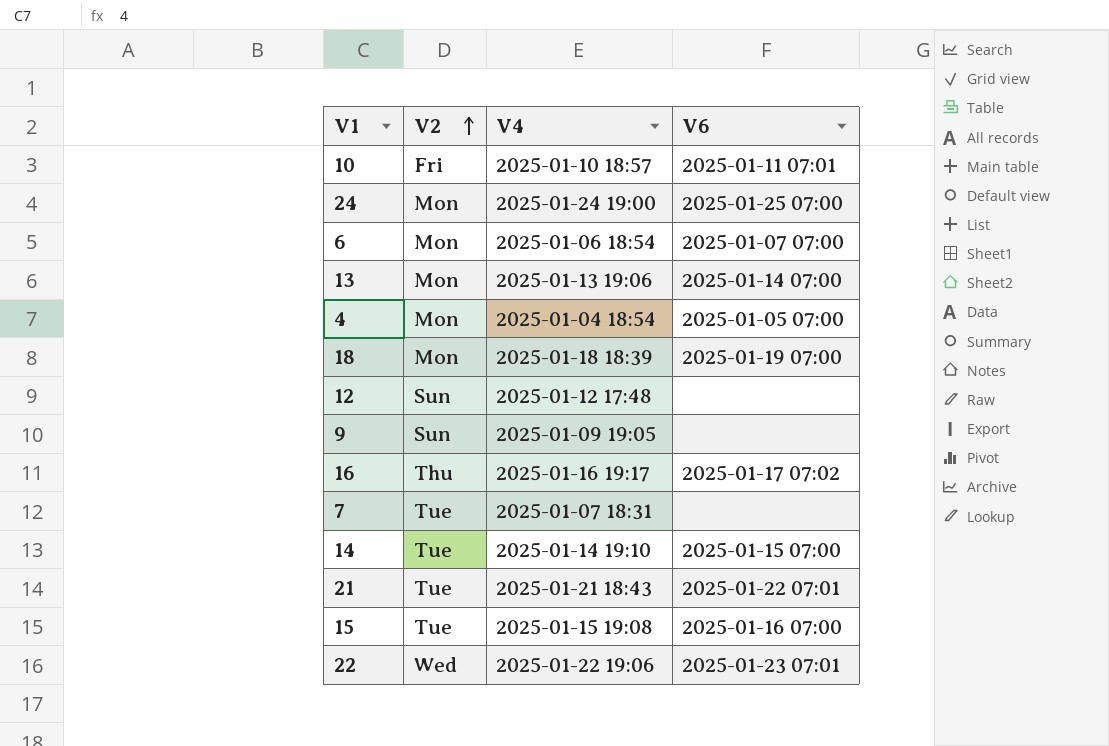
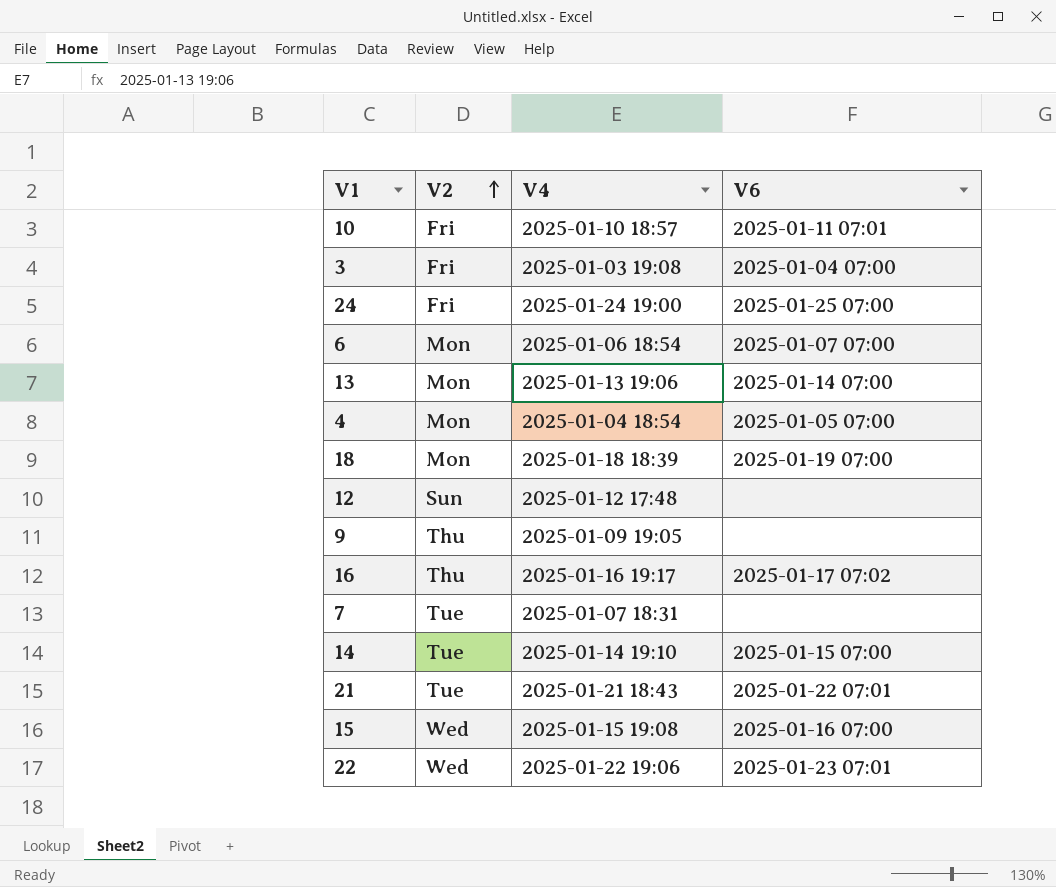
row 3: none -> Fri | 2025-01-03 19:08 | 2025-01-04 07:00
24 | V2: Mon -> Fri
9 | V2: Sun -> Thu
15 | V2: Tue -> Wed

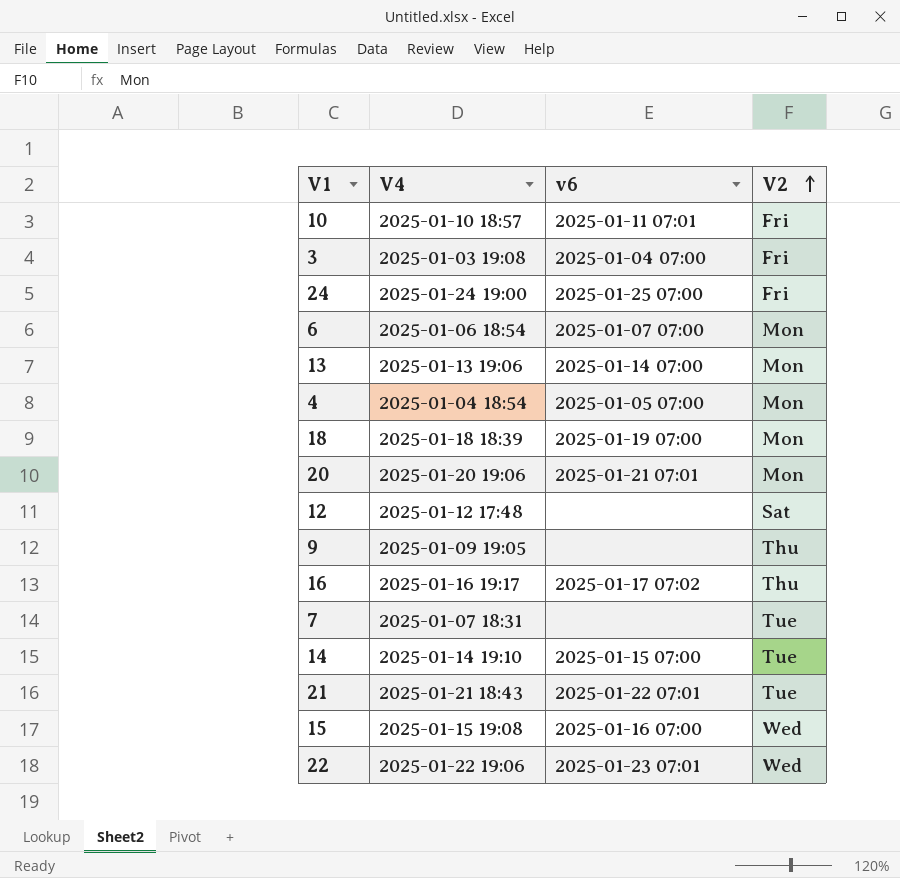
column name: V6 -> v6
column V2 | position: 2 -> 4
row 20: none -> 2025-01-20 19:06 | 2025-01-21 07:01 | Mon
12 | V2: Sun -> Sat

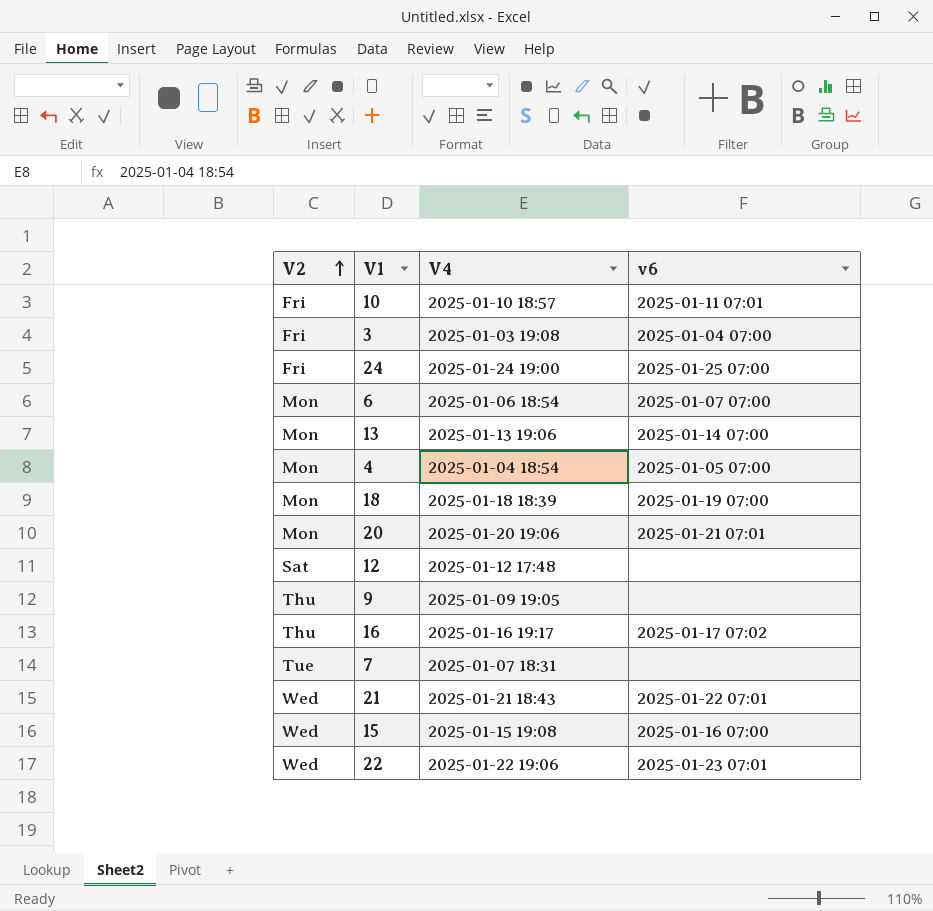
column V2 | position: 4 -> 1
row 14: 2025-01-14 19:10 | 2025-01-15 07:00 | Tue -> none
21 | V2: Tue -> Wed

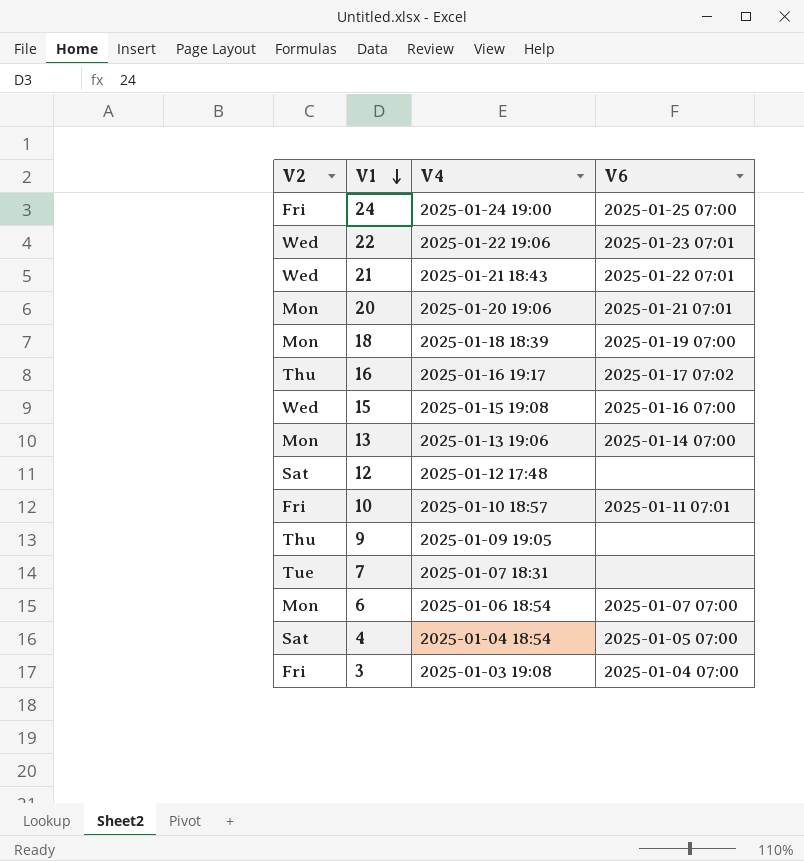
row order: V2 ascending -> V1 descending
column name: v6 -> V6
4 | V2: Mon -> Sat

